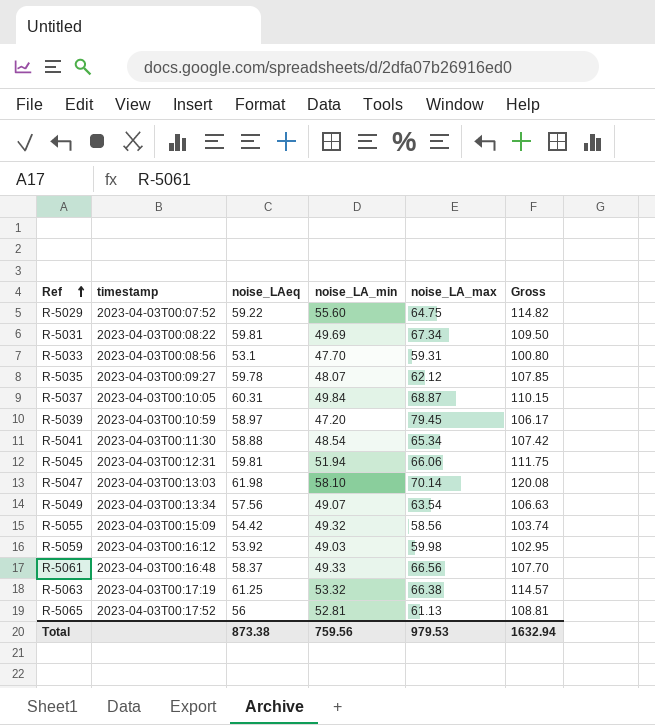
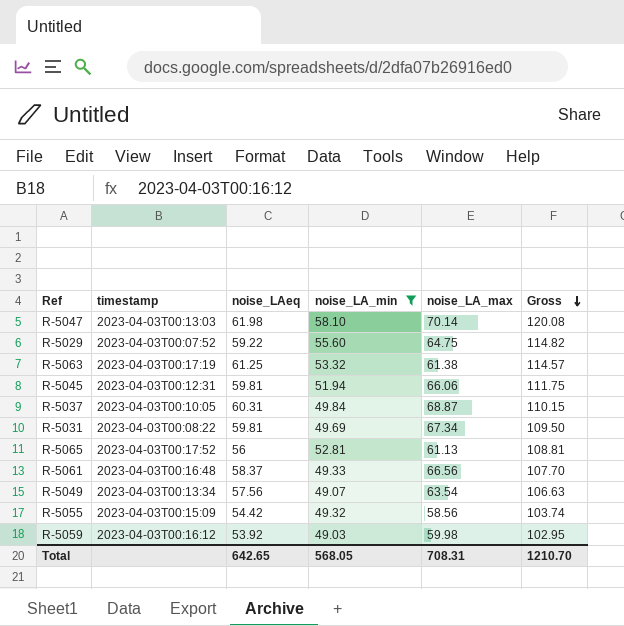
filter: none -> noise_LA_min >= 49.03
row order: Ref ascending -> Gross descending
R-5063 | noise_LA_max: 66.38 -> 61.38
Total | noise_LAeq: 873.38 -> 642.65
Total | noise_LA_min: 759.56 -> 568.05
Total | noise_LA_max: 979.53 -> 708.31
Total | Gross: 1632.94 -> 1210.70

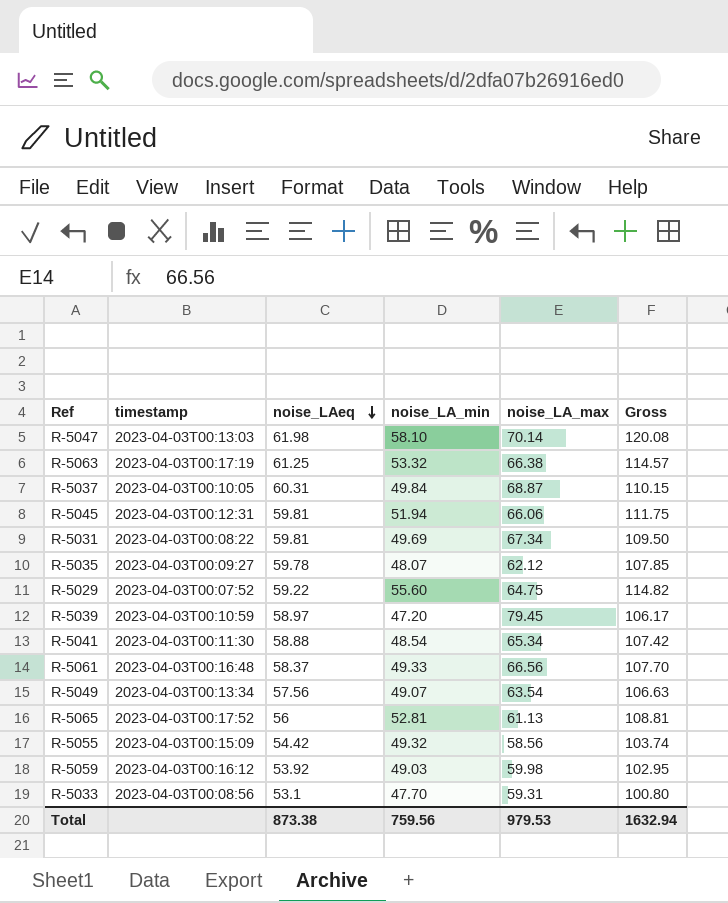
filter: noise_LA_min >= 49.03 -> none
row order: Gross descending -> noise_LAeq descending
R-5063 | noise_LA_max: 61.38 -> 66.38
Total | noise_LAeq: 642.65 -> 873.38
Total | noise_LA_min: 568.05 -> 759.56
Total | noise_LA_max: 708.31 -> 979.53
Total | Gross: 1210.70 -> 1632.94

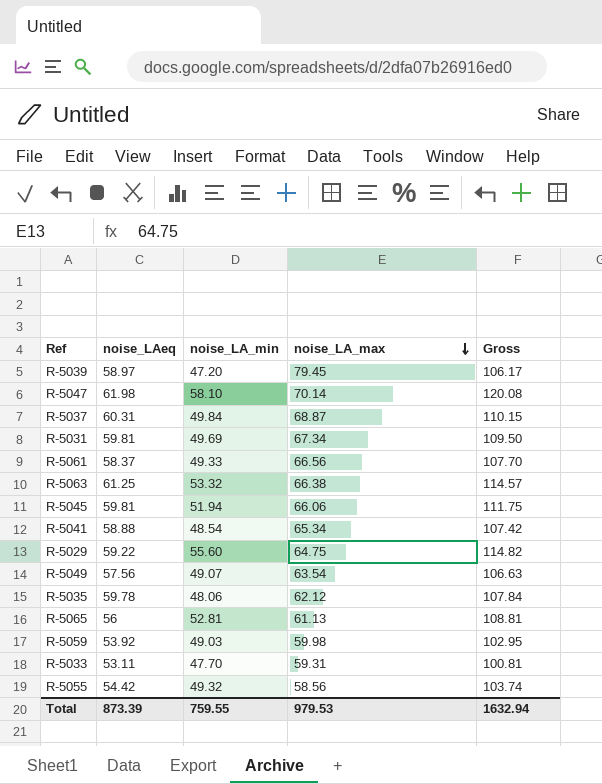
row order: noise_LAeq descending -> noise_LA_max descending
column timestamp | position: 2 -> none
R-5035 | noise_LA_min: 48.07 -> 48.06
R-5035 | Gross: 107.85 -> 107.84
R-5033 | noise_LAeq: 53.1 -> 53.11
R-5033 | Gross: 100.80 -> 100.81
Total | noise_LAeq: 873.38 -> 873.39
Total | noise_LA_min: 759.56 -> 759.55

